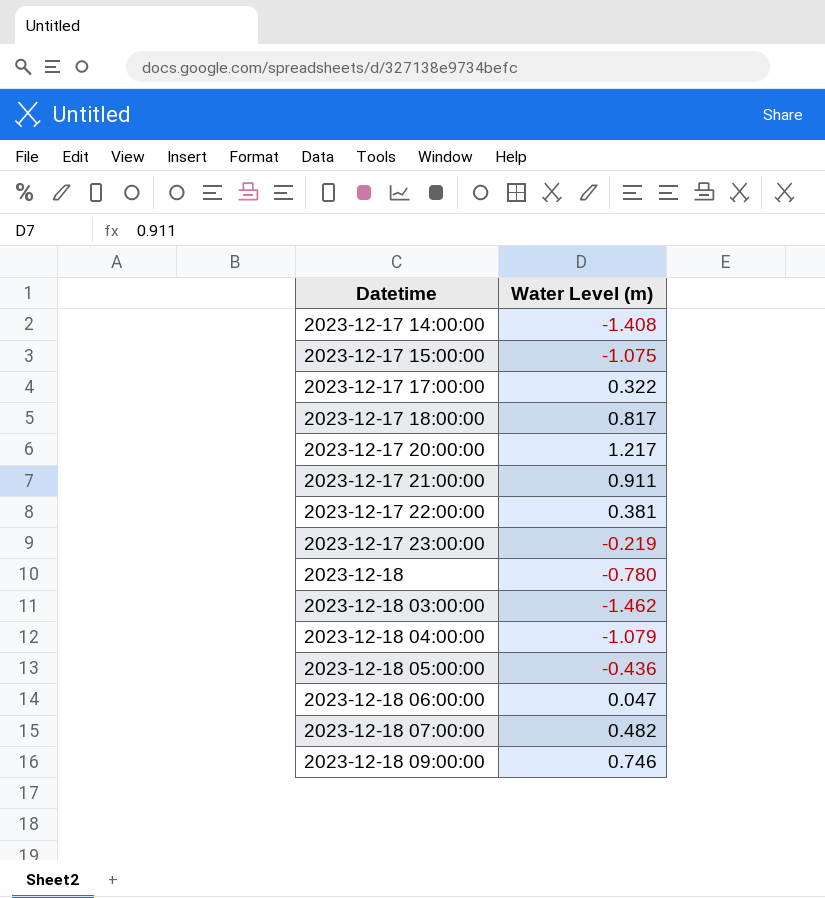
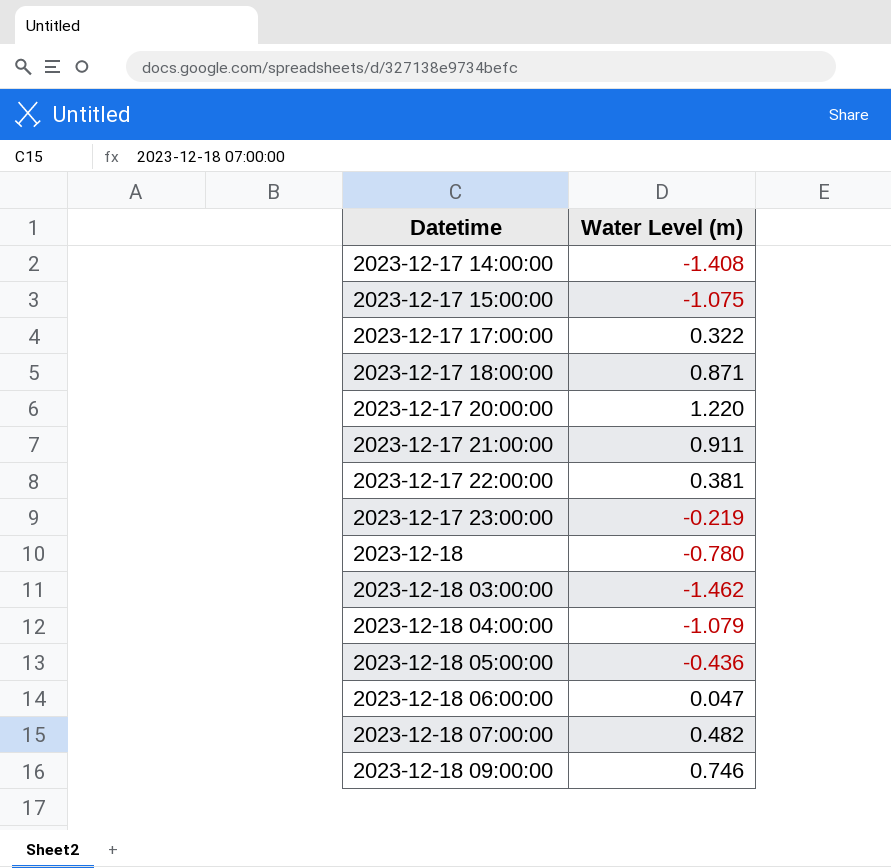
2023-12-17 18:00:00 | Water Level (m): 0.817 -> 0.871
2023-12-17 20:00:00 | Water Level (m): 1.217 -> 1.220

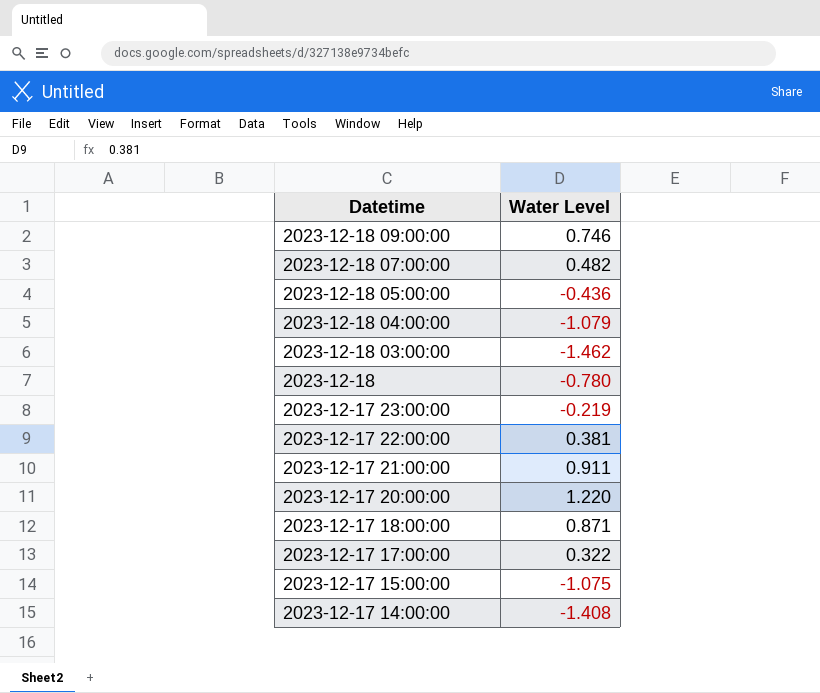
row order: Datetime ascending -> Datetime descending
column name: Water Level (m) -> Water Level
row 2023-12-18 06:00:00: 0.047 -> none

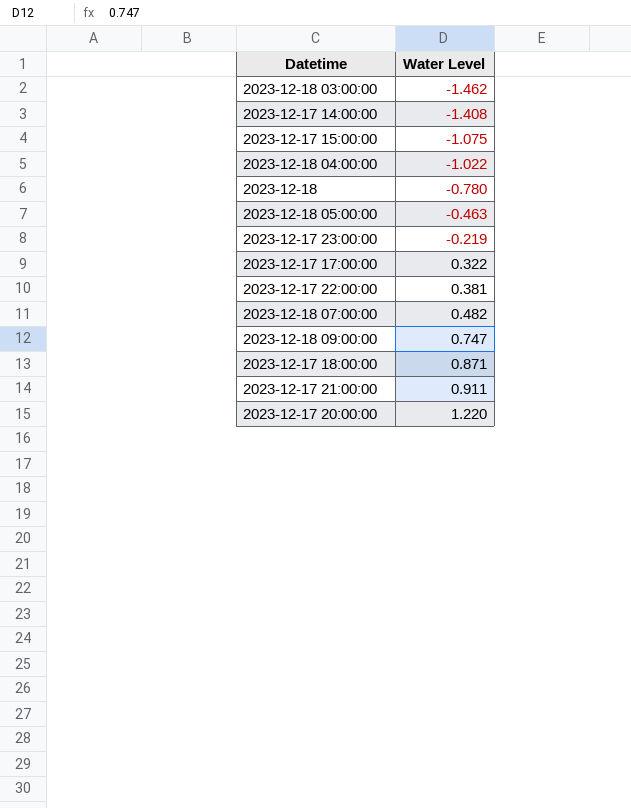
row order: Datetime descending -> Water Level ascending
2023-12-18 04:00:00 | Water Level: -1.079 -> -1.022
2023-12-18 05:00:00 | Water Level: -0.436 -> -0.463
2023-12-18 09:00:00 | Water Level: 0.746 -> 0.747

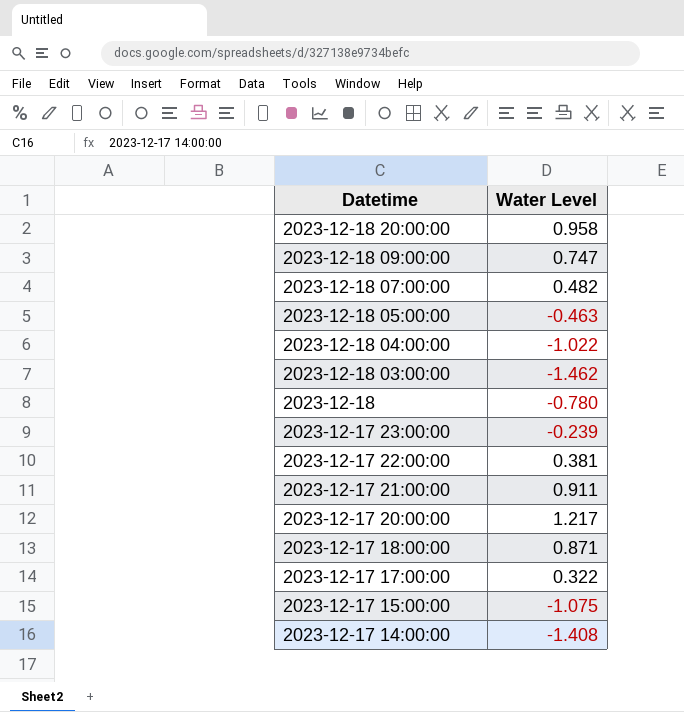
row order: Water Level ascending -> Datetime descending
row 2023-12-18 20:00:00: none -> 0.958
2023-12-17 23:00:00 | Water Level: -0.219 -> -0.239
2023-12-17 20:00:00 | Water Level: 1.220 -> 1.217

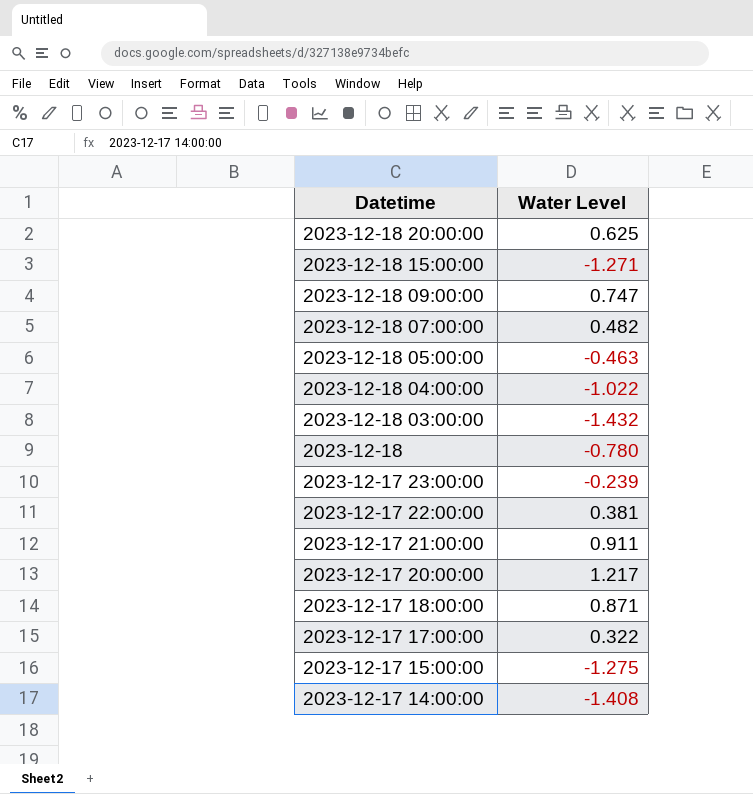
2023-12-18 20:00:00 | Water Level: 0.958 -> 0.625
row 2023-12-18 15:00:00: none -> -1.271
2023-12-18 03:00:00 | Water Level: -1.462 -> -1.432
2023-12-17 15:00:00 | Water Level: -1.075 -> -1.275

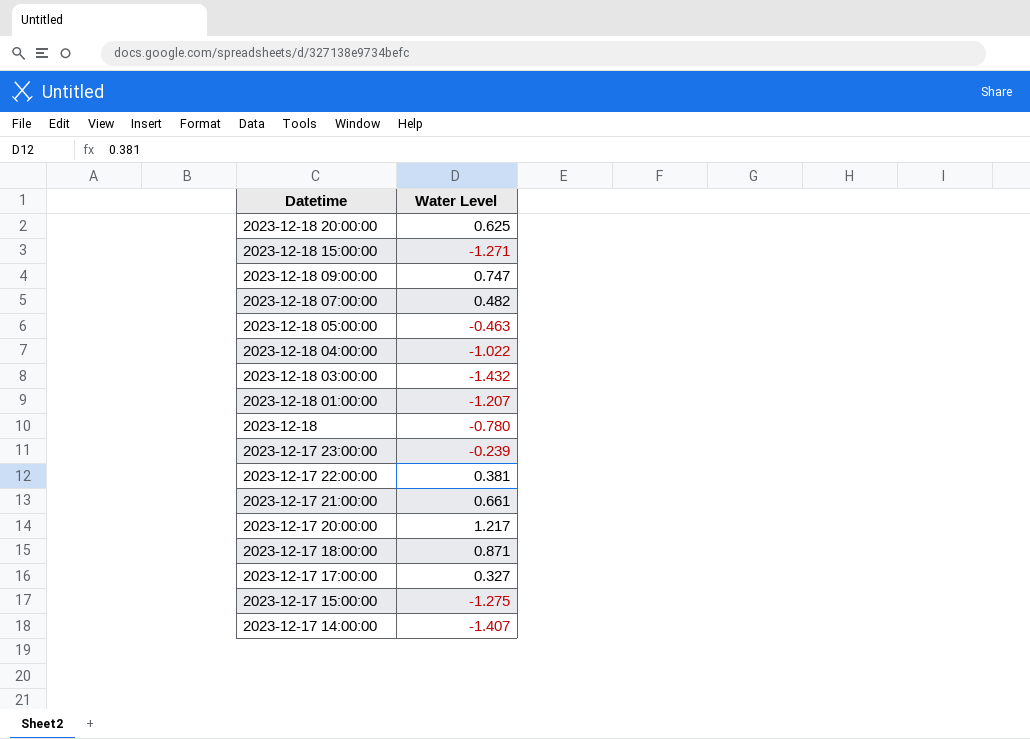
row 2023-12-18 01:00:00: none -> -1.207
2023-12-17 21:00:00 | Water Level: 0.911 -> 0.661
2023-12-17 17:00:00 | Water Level: 0.322 -> 0.327
2023-12-17 14:00:00 | Water Level: -1.408 -> -1.407

